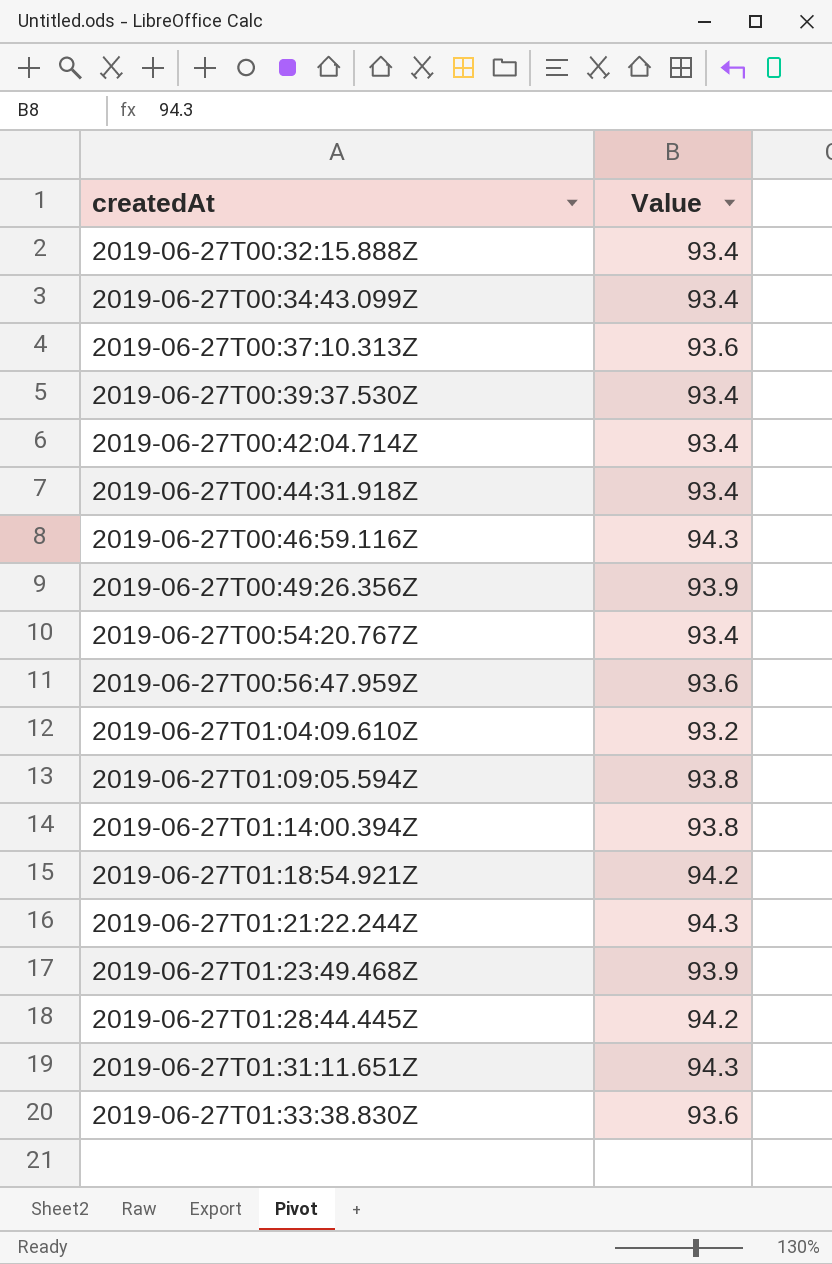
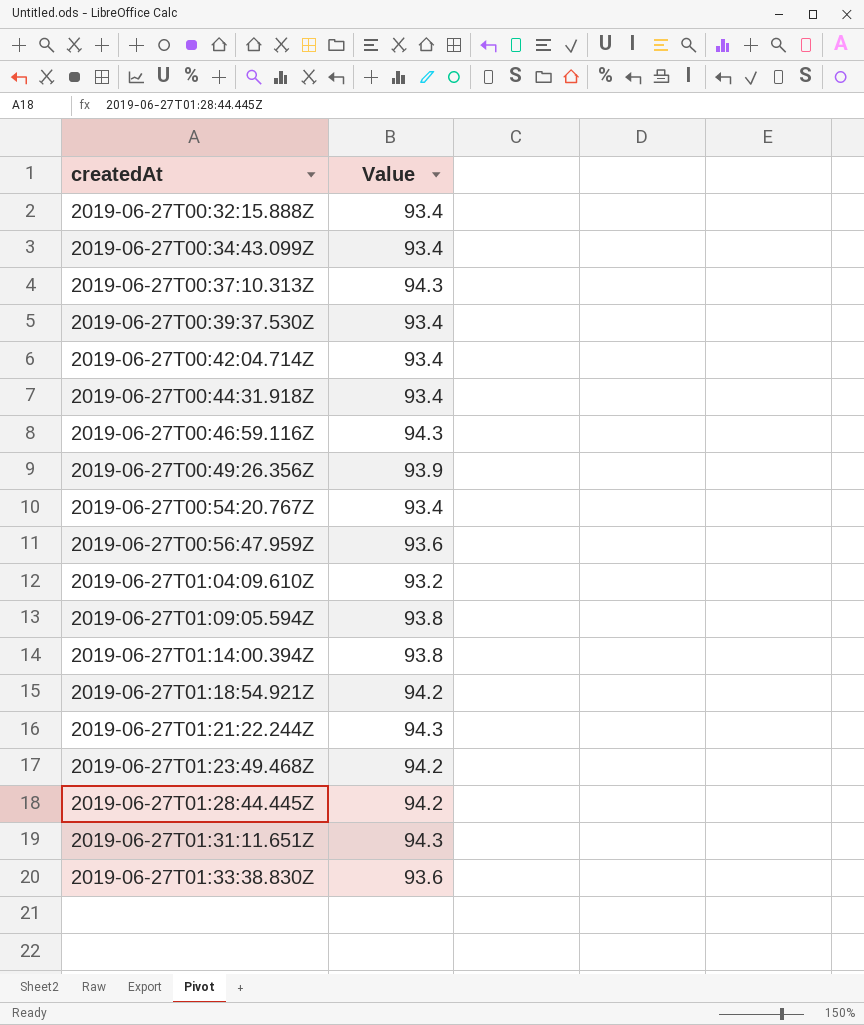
2019-06-27T00:37:10.313Z | Value: 93.6 -> 94.3
2019-06-27T01:23:49.468Z | Value: 93.9 -> 94.2

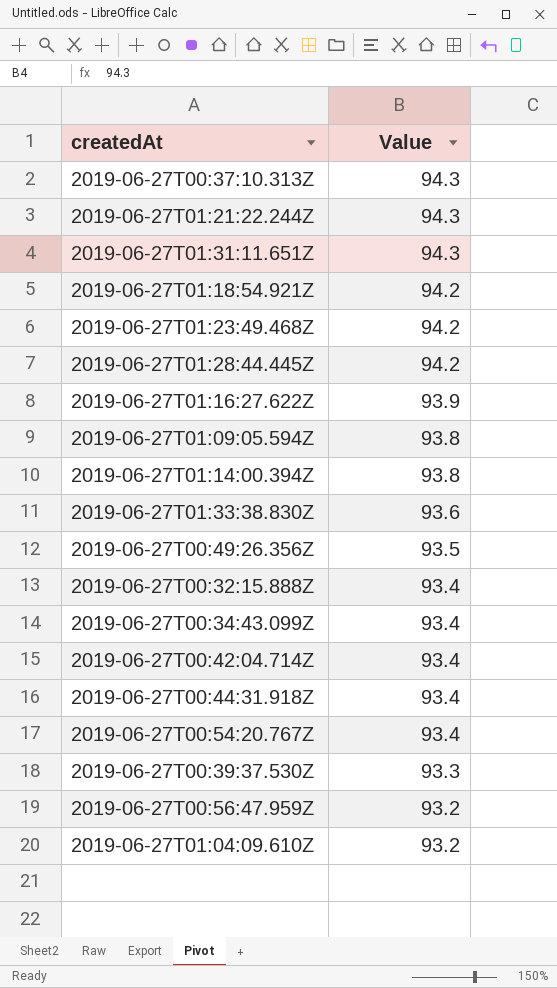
row order: createdAt ascending -> Value descending
row 2019-06-27T00:46:59.116Z: 94.3 -> none
row 2019-06-27T01:16:27.622Z: none -> 93.9
2019-06-27T00:49:26.356Z | Value: 93.9 -> 93.5
2019-06-27T00:39:37.530Z | Value: 93.4 -> 93.3
2019-06-27T00:56:47.959Z | Value: 93.6 -> 93.2

